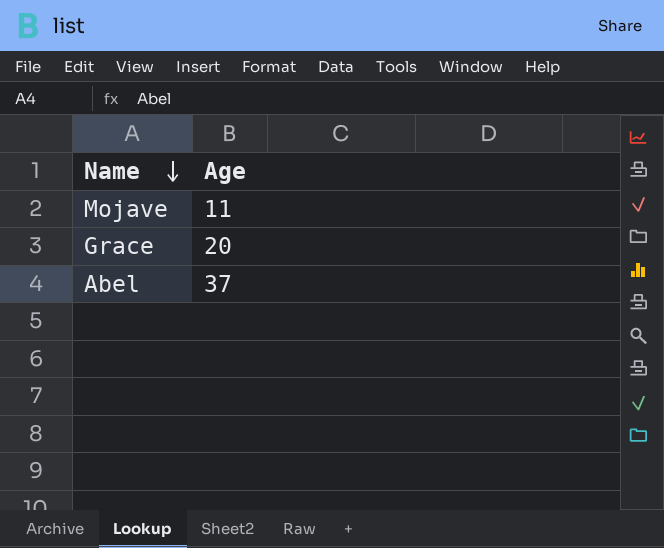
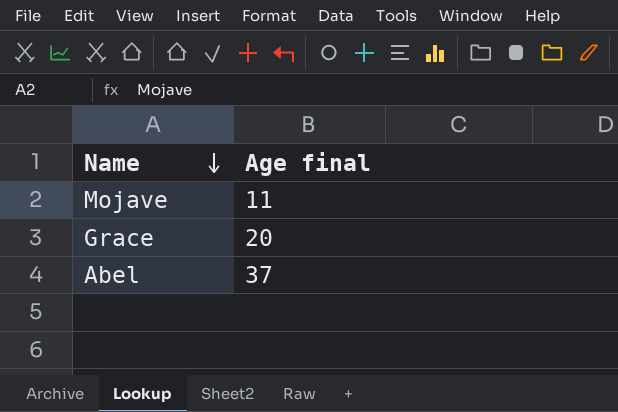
column name: Age -> Age final

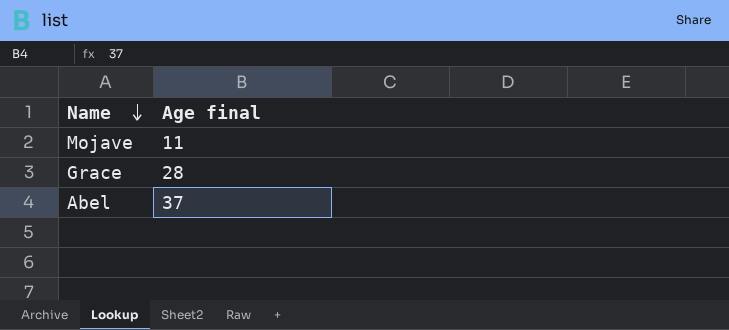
Grace | Age final: 20 -> 28

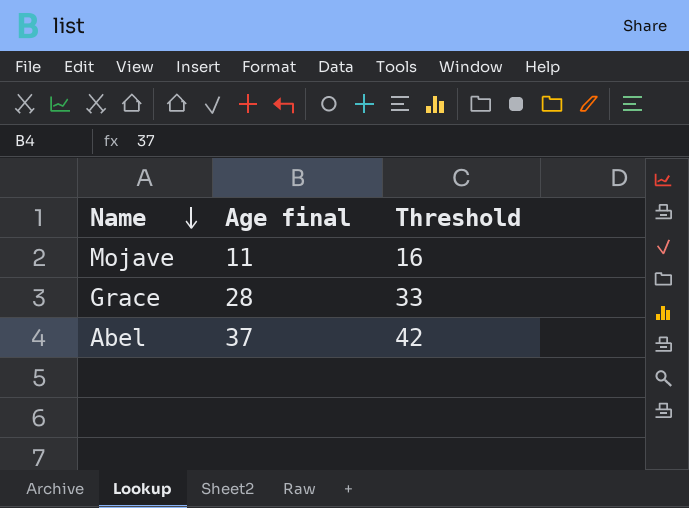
column Threshold | formula: none -> [Age final] + 5

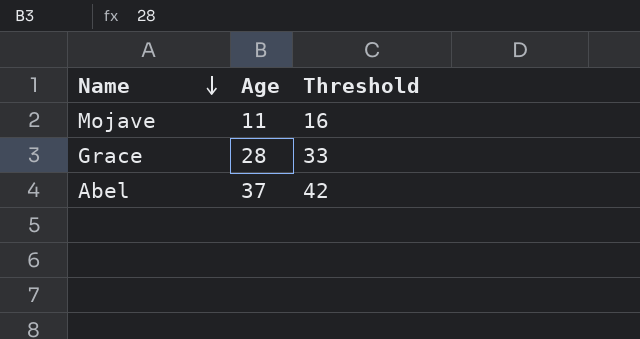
column name: Age final -> Age

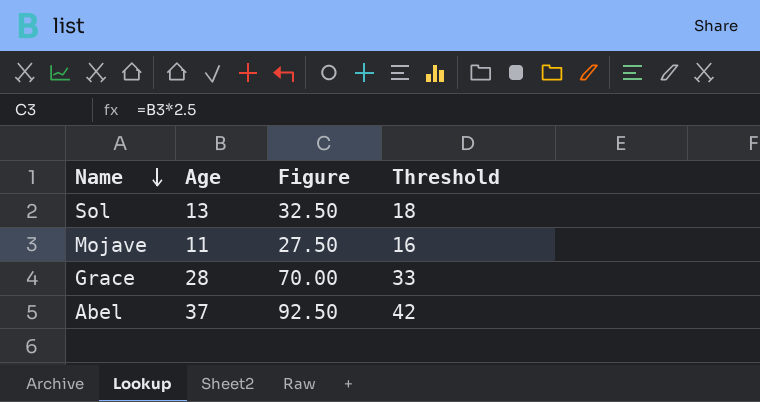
column Figure | formula: none -> [Age] * 2.5
row Sol: none -> 13 | 32.50 | 18

